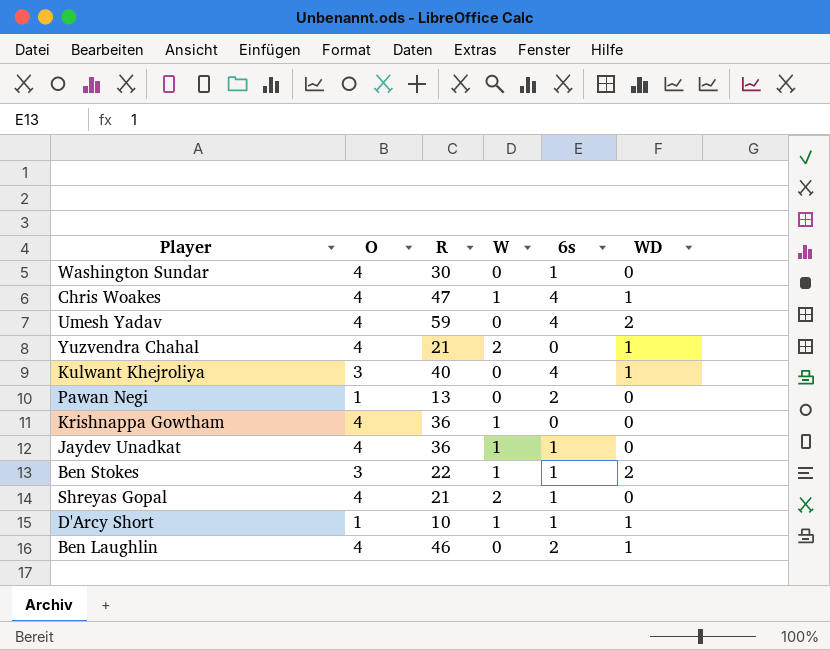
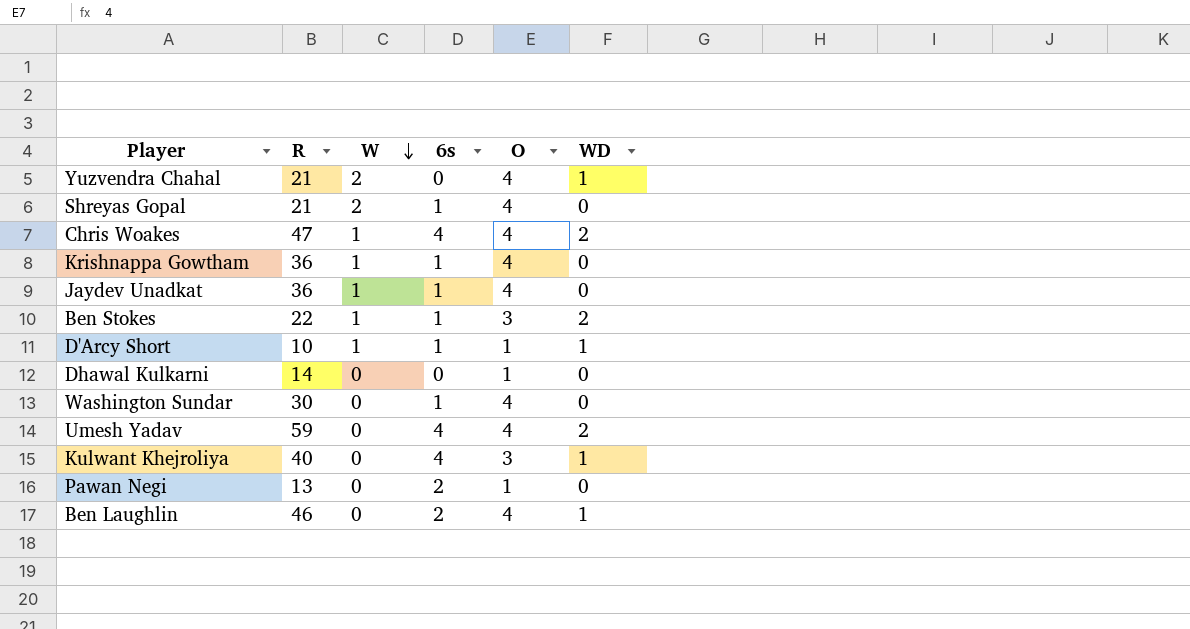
row order: none -> W descending
column O | position: 2 -> 5
Chris Woakes | WD: 1 -> 2
Krishnappa Gowtham | 6s: 0 -> 1
row Dhawal Kulkarni: none -> 14 | 0 | 0 | 1 | 0

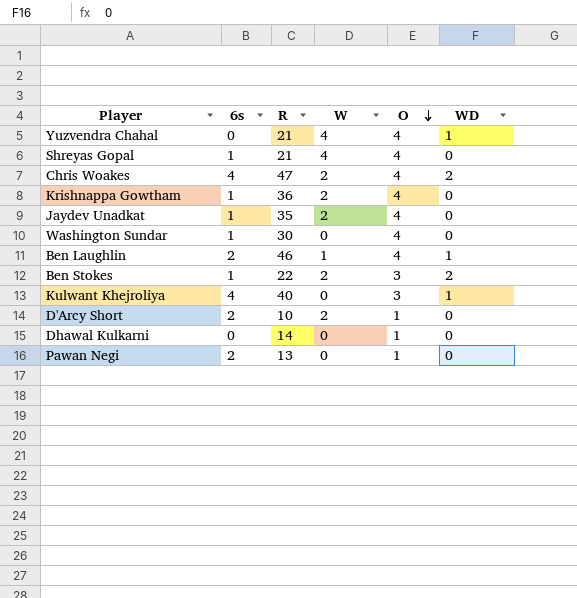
row order: W descending -> O descending
column 6s | position: 4 -> 2
row Umesh Yadav: 59 | 0 | 4 | 4 | 2 -> none
Yuzvendra Chahal | W: 2 -> 4
Shreyas Gopal | W: 2 -> 4
Chris Woakes | W: 1 -> 2
Krishnappa Gowtham | W: 1 -> 2
Jaydev Unadkat | R: 36 -> 35
Jaydev Unadkat | W: 1 -> 2
Ben Laughlin | W: 0 -> 1
Ben Stokes | W: 1 -> 2
D'Arcy Short | 6s: 1 -> 2
D'Arcy Short | W: 1 -> 2
D'Arcy Short | WD: 1 -> 0

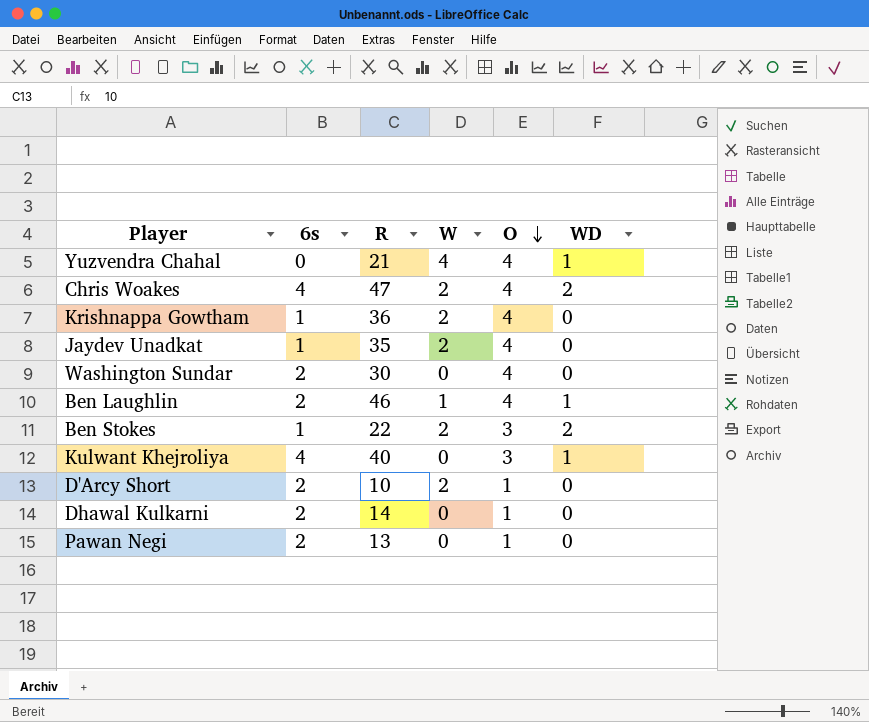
row Shreyas Gopal: 1 | 21 | 4 | 4 | 0 -> none
Washington Sundar | 6s: 1 -> 2
Dhawal Kulkarni | 6s: 0 -> 2

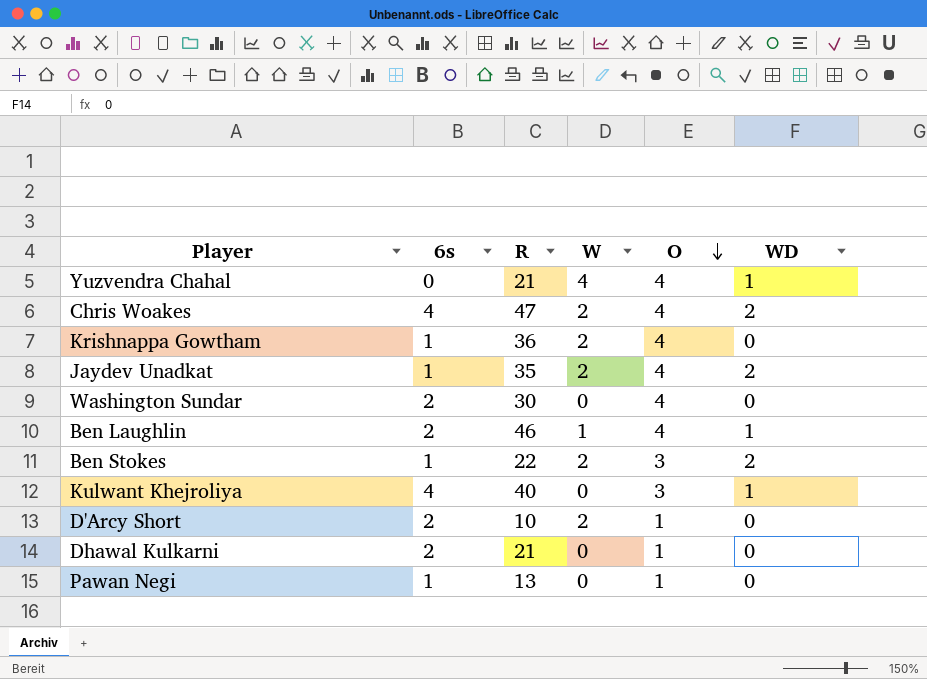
Jaydev Unadkat | WD: 0 -> 2
Dhawal Kulkarni | R: 14 -> 21
Pawan Negi | 6s: 2 -> 1

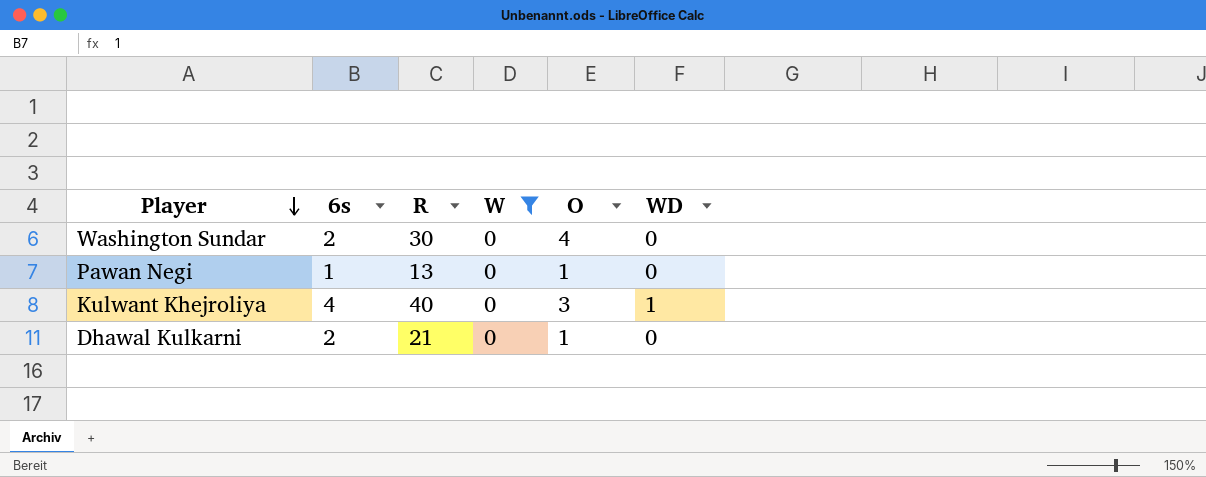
filter: none -> W = 0
row order: O descending -> Player descending

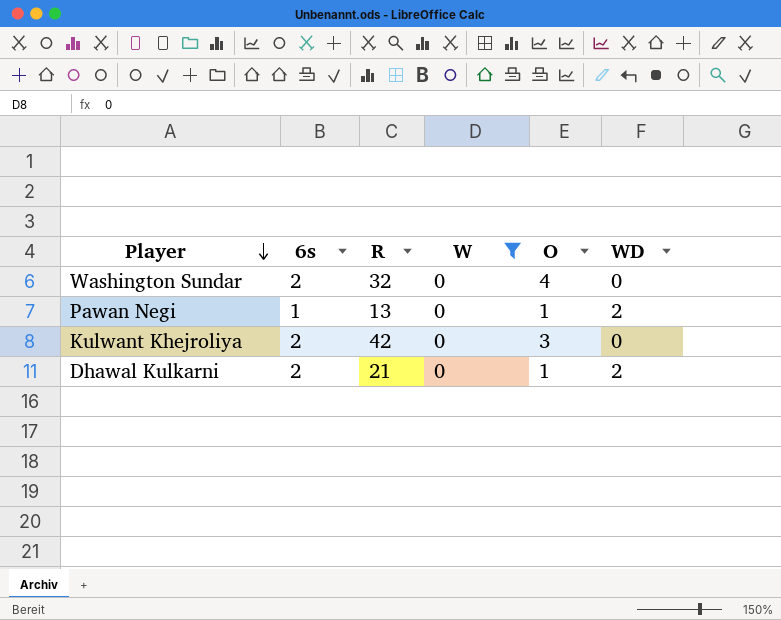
Washington Sundar | R: 30 -> 32
Pawan Negi | WD: 0 -> 2
Kulwant Khejroliya | 6s: 4 -> 2
Kulwant Khejroliya | R: 40 -> 42
Kulwant Khejroliya | WD: 1 -> 0
Dhawal Kulkarni | WD: 0 -> 2

